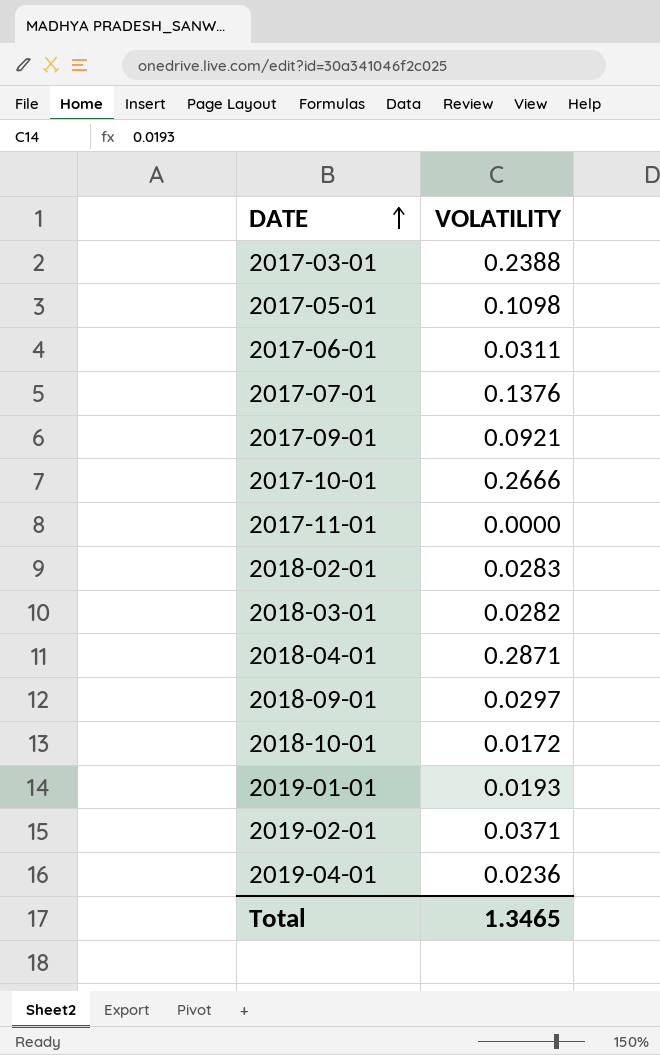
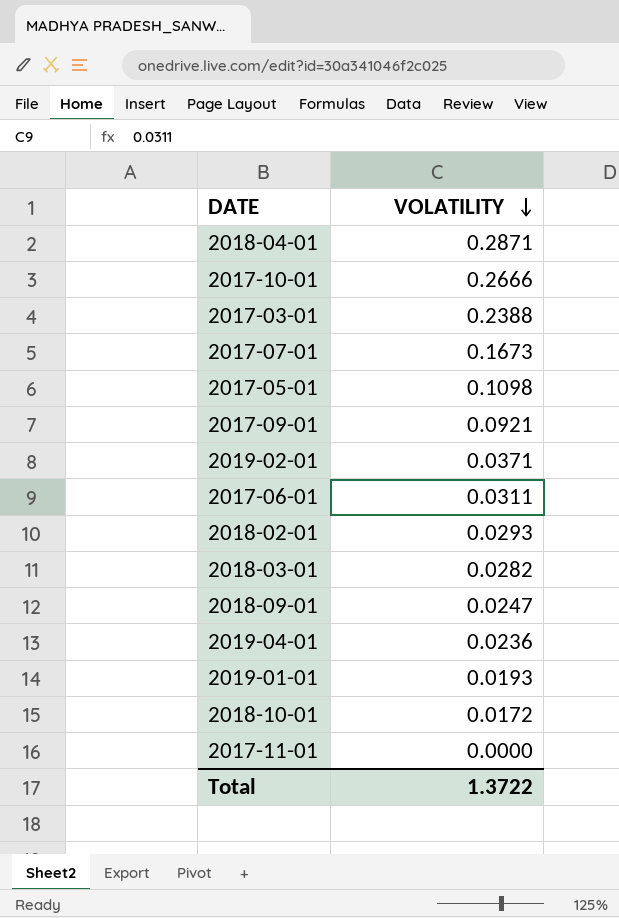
row order: DATE ascending -> VOLATILITY descending
2017-07-01 | VOLATILITY: 0.1376 -> 0.1673
2018-02-01 | VOLATILITY: 0.0283 -> 0.0293
2018-09-01 | VOLATILITY: 0.0297 -> 0.0247
Total | VOLATILITY: 1.3465 -> 1.3722

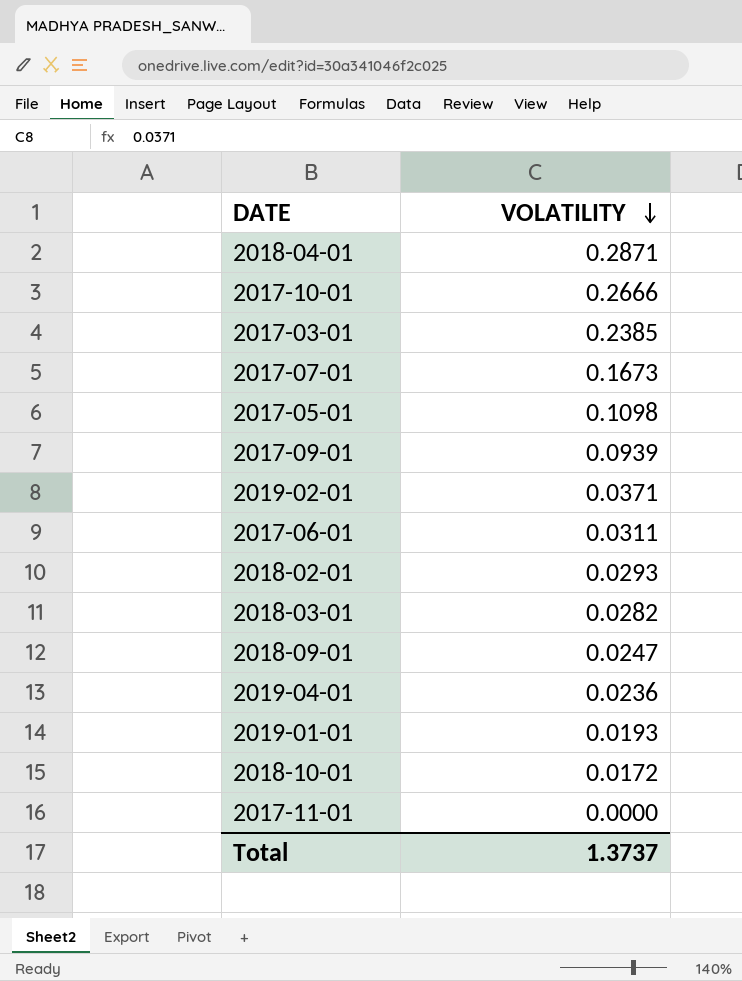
2017-03-01 | VOLATILITY: 0.2388 -> 0.2385
2017-09-01 | VOLATILITY: 0.0921 -> 0.0939
Total | VOLATILITY: 1.3722 -> 1.3737

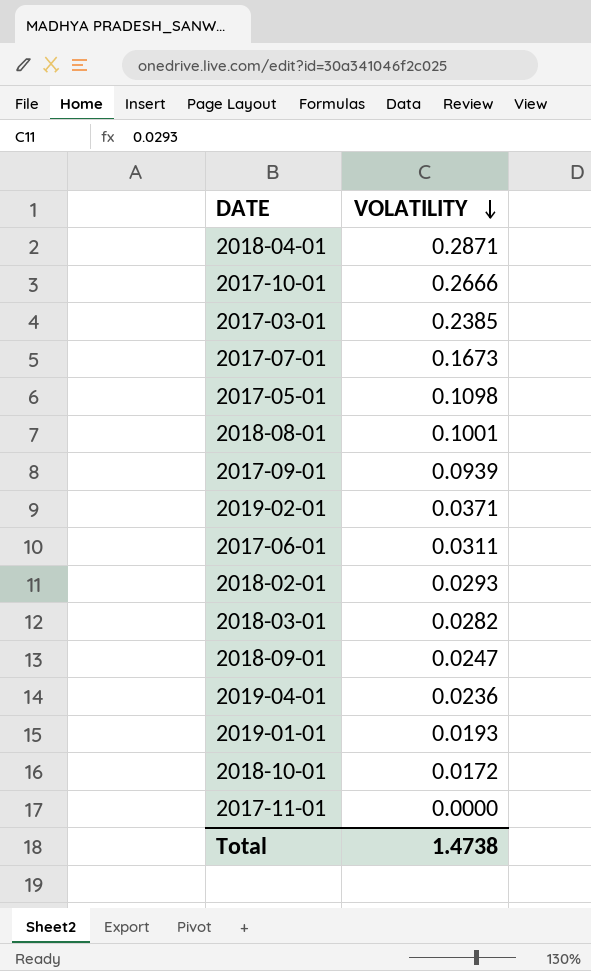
row 2018-08-01: none -> 0.1001
Total | VOLATILITY: 1.3737 -> 1.4738

